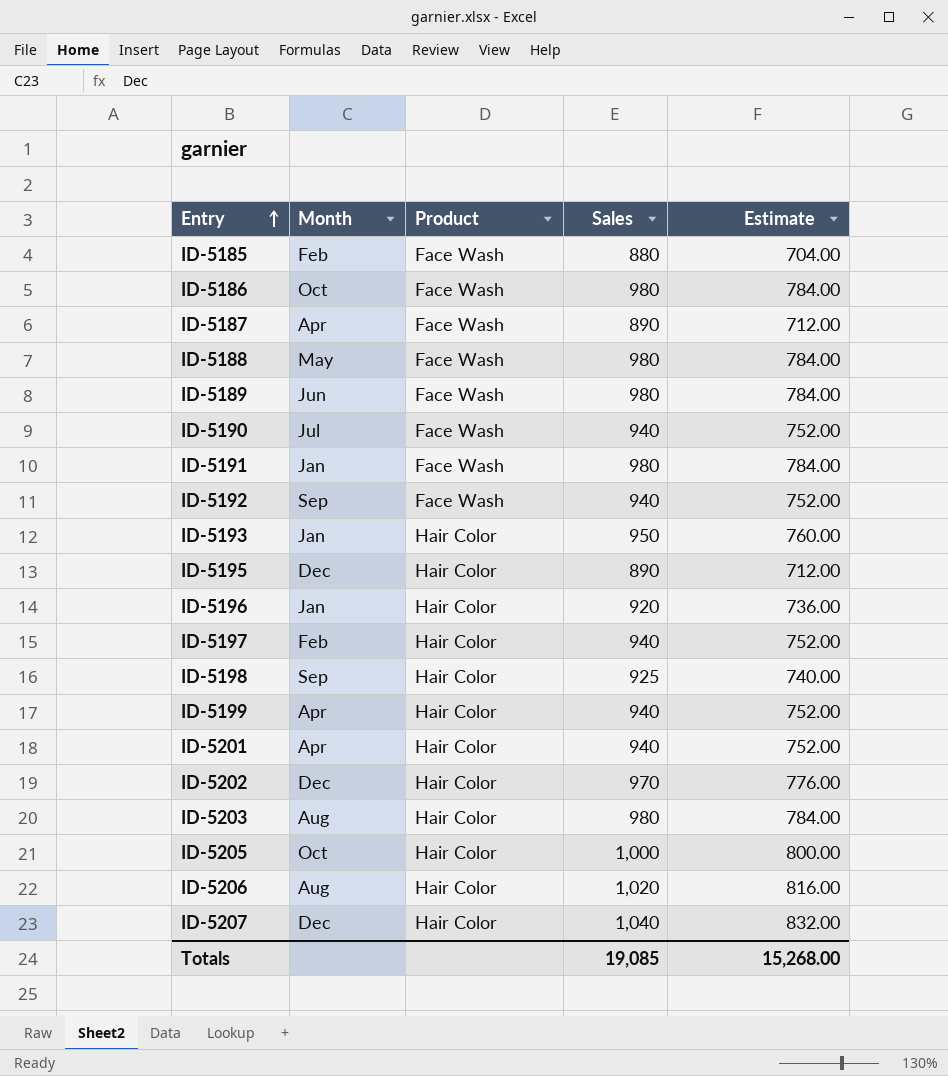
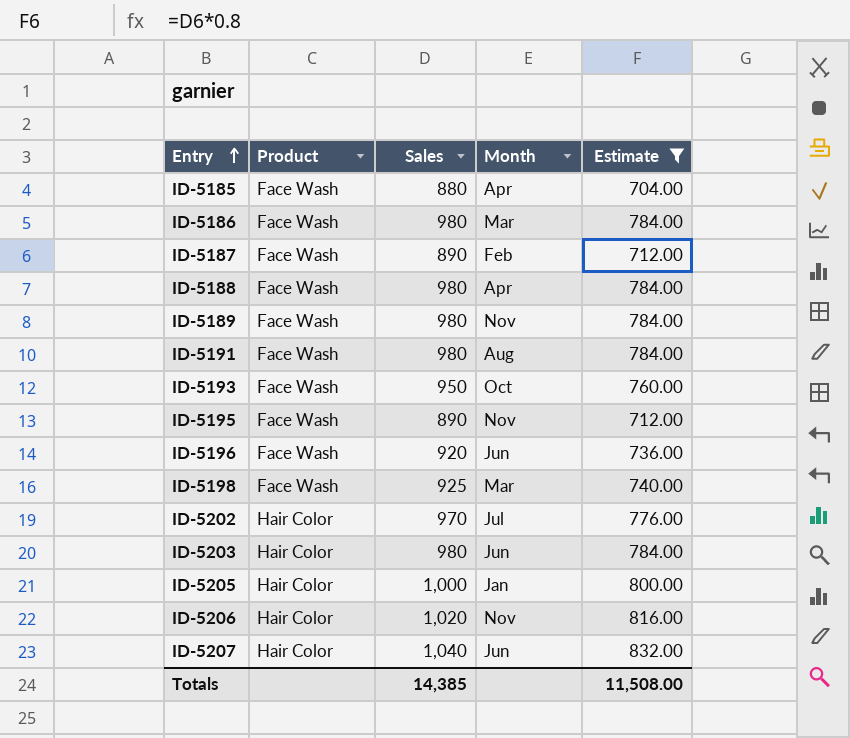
filter: none -> Estimate != 752.00
column Month | position: 2 -> 4
ID-5185 | Month: Feb -> Apr
ID-5186 | Month: Oct -> Mar
ID-5187 | Month: Apr -> Feb
ID-5188 | Month: May -> Apr
ID-5189 | Month: Jun -> Nov
ID-5191 | Month: Jan -> Aug
ID-5193 | Product: Hair Color -> Face Wash
ID-5193 | Month: Jan -> Oct
ID-5195 | Product: Hair Color -> Face Wash
ID-5195 | Month: Dec -> Nov
ID-5196 | Product: Hair Color -> Face Wash
ID-5196 | Month: Jan -> Jun
ID-5198 | Product: Hair Color -> Face Wash
ID-5198 | Month: Sep -> Mar
ID-5202 | Month: Dec -> Jul
ID-5203 | Month: Aug -> Jun
ID-5205 | Month: Oct -> Jan
ID-5206 | Month: Aug -> Nov
ID-5207 | Month: Dec -> Jun
Totals | Sales: 19,085 -> 14,385
Totals | Estimate: 15,268.00 -> 11,508.00

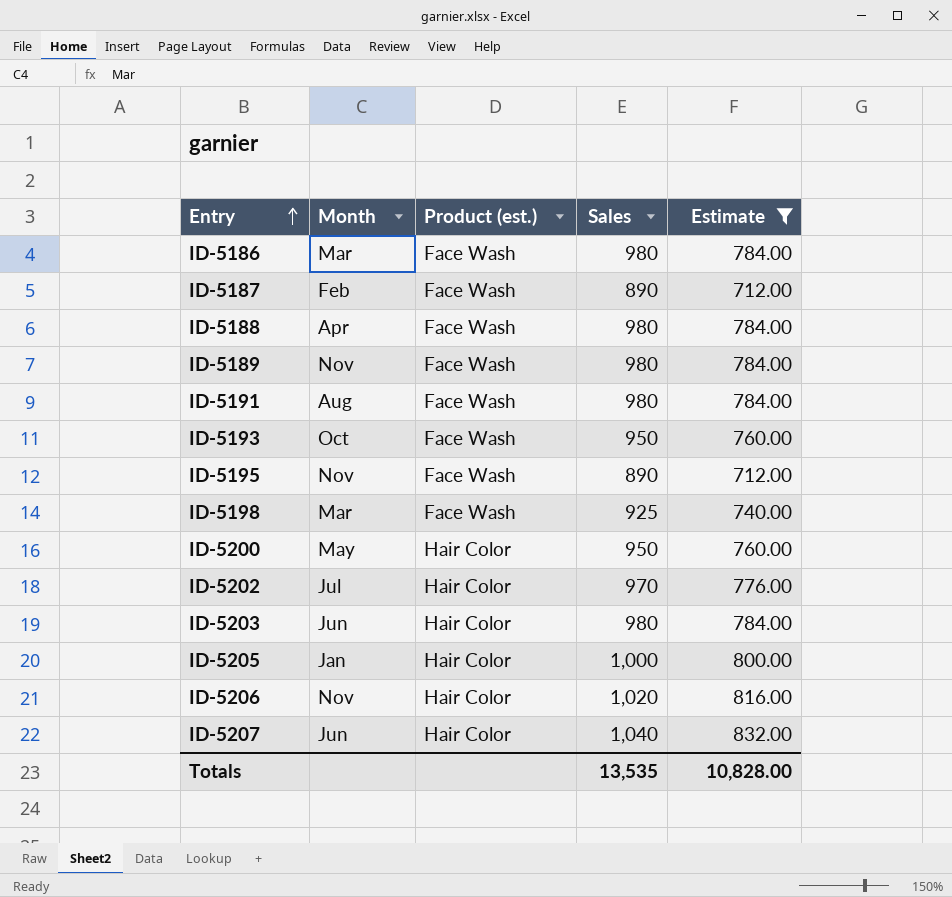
column Month | position: 4 -> 2
column name: Product -> Product (est.)
row ID-5185: Face Wash | 880 | Apr | 704.00 -> none
row ID-5196: Face Wash | 920 | Jun | 736.00 -> none
row ID-5200: none -> May | Hair Color | 950 | 760.00
Totals | Sales: 14,385 -> 13,535
Totals | Estimate: 11,508.00 -> 10,828.00

